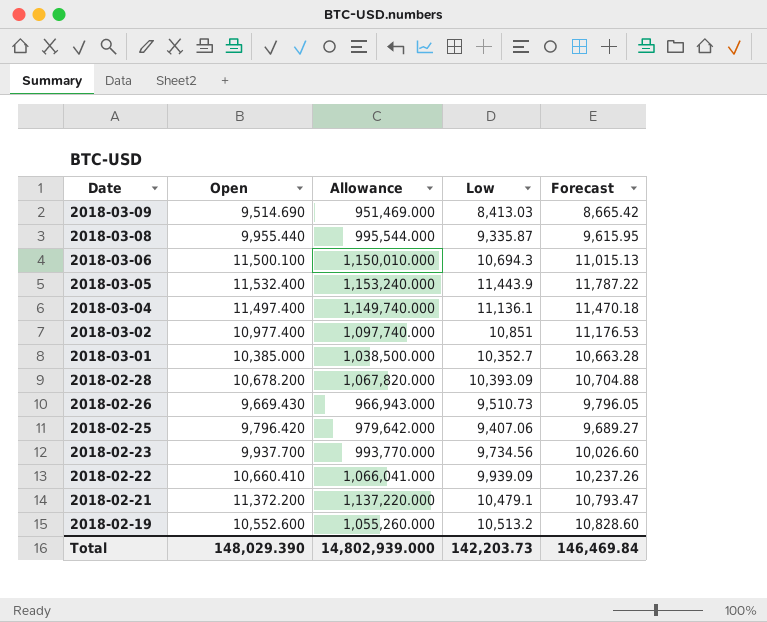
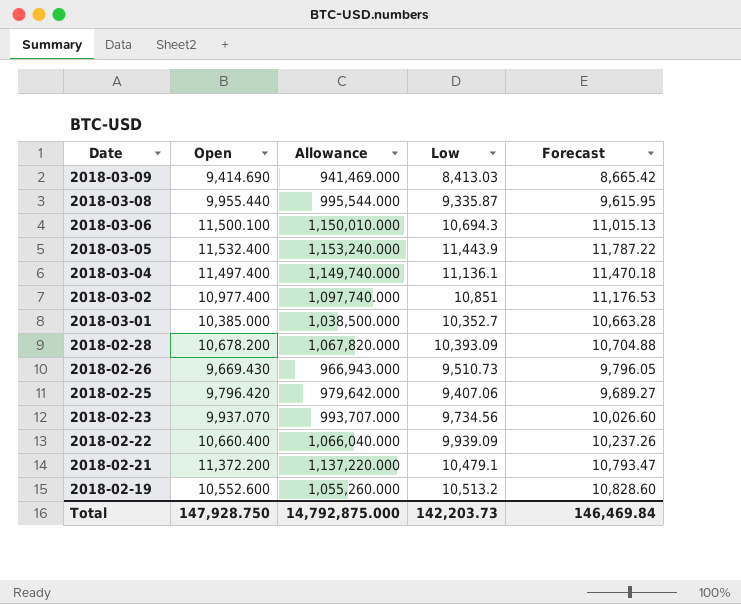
2018-03-09 | Open: 9,514.690 -> 9,414.690
2018-03-09 | Allowance: 951,469.000 -> 941,469.000
2018-02-23 | Open: 9,937.700 -> 9,937.070
2018-02-23 | Allowance: 993,770.000 -> 993,707.000
2018-02-22 | Open: 10,660.410 -> 10,660.400
2018-02-22 | Allowance: 1,066,041.000 -> 1,066,040.000
Total | Open: 148,029.390 -> 147,928.750
Total | Allowance: 14,802,939.000 -> 14,792,875.000

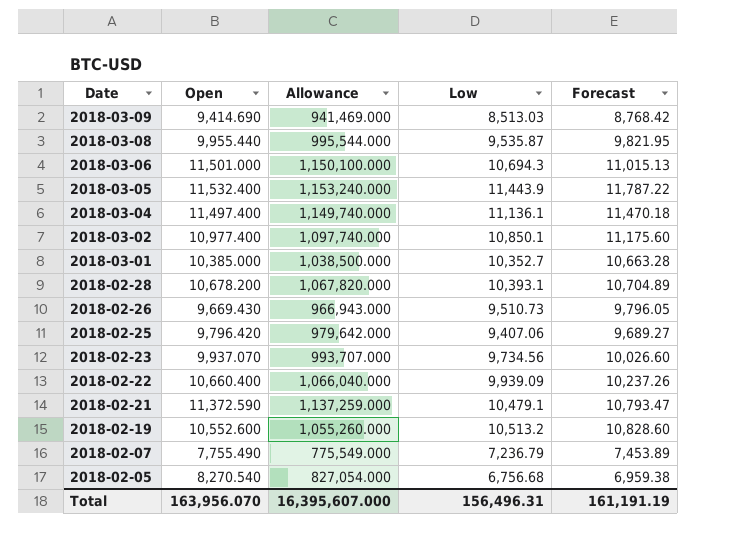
2018-03-09 | Low: 8,413.03 -> 8,513.03
2018-03-09 | Forecast: 8,665.42 -> 8,768.42
2018-03-08 | Low: 9,335.87 -> 9,535.87
2018-03-08 | Forecast: 9,615.95 -> 9,821.95
2018-03-06 | Open: 11,500.100 -> 11,501.000
2018-03-06 | Allowance: 1,150,010.000 -> 1,150,100.000
2018-03-02 | Low: 10,851 -> 10,850.1
2018-03-02 | Forecast: 11,176.53 -> 11,175.60
2018-02-28 | Low: 10,393.09 -> 10,393.1
2018-02-28 | Forecast: 10,704.88 -> 10,704.89
2018-02-21 | Open: 11,372.200 -> 11,372.590
2018-02-21 | Allowance: 1,137,220.000 -> 1,137,259.000
row 2018-02-07: none -> 7,755.490 | 775,549.000 | 7,236.79 | 7,453.89
row 2018-02-05: none -> 8,270.540 | 827,054.000 | 6,756.68 | 6,959.38
Total | Open: 147,928.750 -> 163,956.070
Total | Allowance: 14,792,875.000 -> 16,395,607.000
Total | Low: 142,203.73 -> 156,496.31
Total | Forecast: 146,469.84 -> 161,191.19

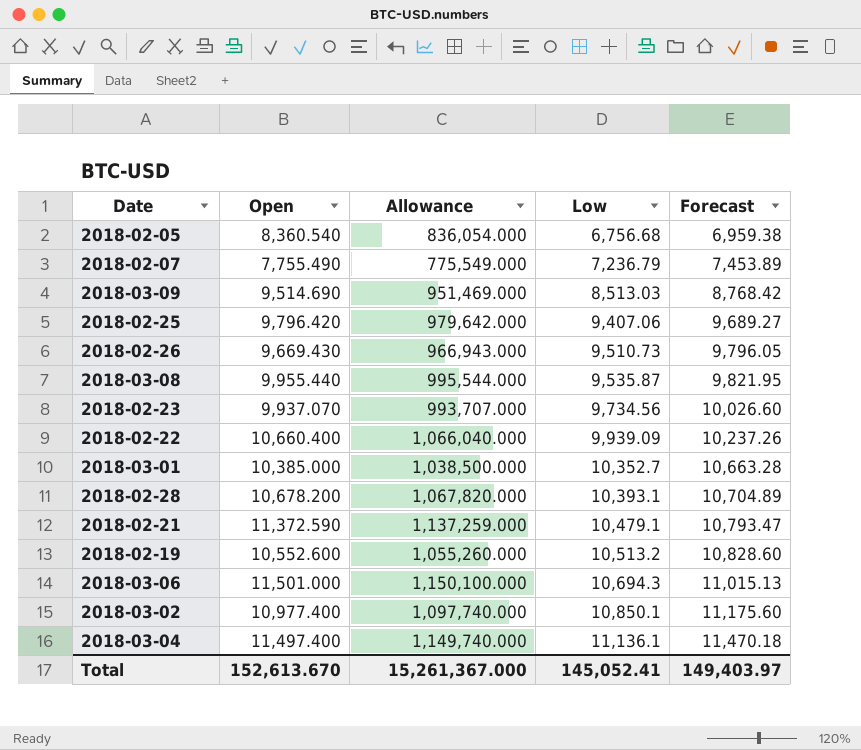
row order: Date descending -> Low ascending
row 2018-03-05: 11,532.400 | 1,153,240.000 | 11,443.9 | 11,787.22 -> none
2018-02-05 | Open: 8,270.540 -> 8,360.540
2018-02-05 | Allowance: 827,054.000 -> 836,054.000
2018-03-09 | Open: 9,414.690 -> 9,514.690
2018-03-09 | Allowance: 941,469.000 -> 951,469.000
Total | Open: 163,956.070 -> 152,613.670
Total | Allowance: 16,395,607.000 -> 15,261,367.000
Total | Low: 156,496.31 -> 145,052.41
Total | Forecast: 161,191.19 -> 149,403.97

